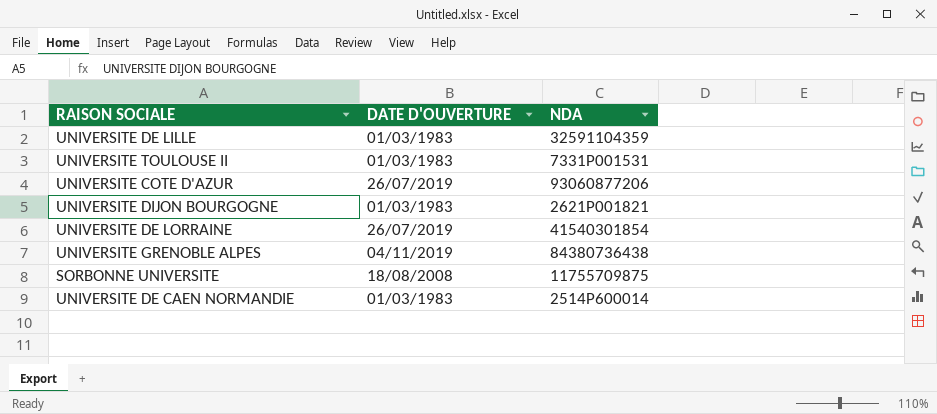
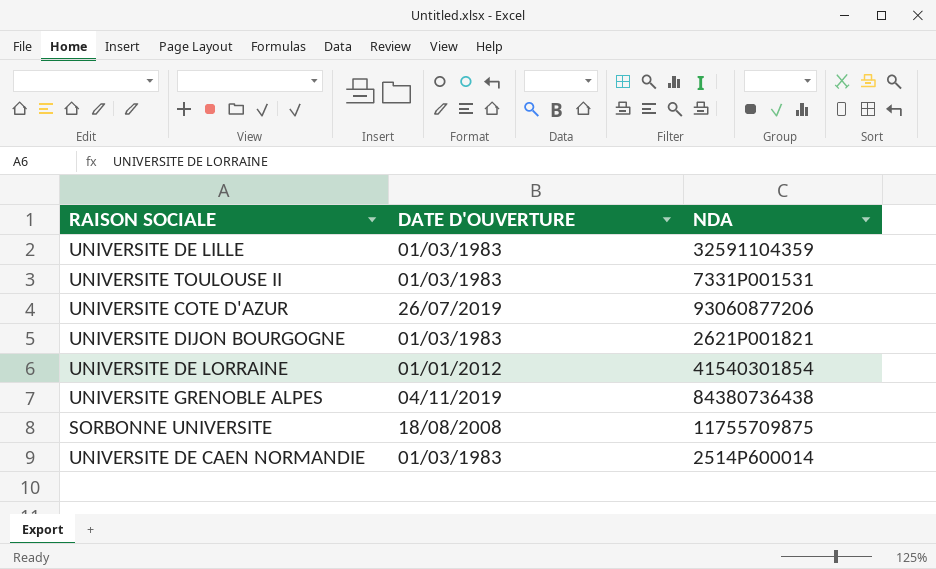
UNIVERSITE DE LORRAINE | DATE D'OUVERTURE: 26/07/2019 -> 01/01/2012

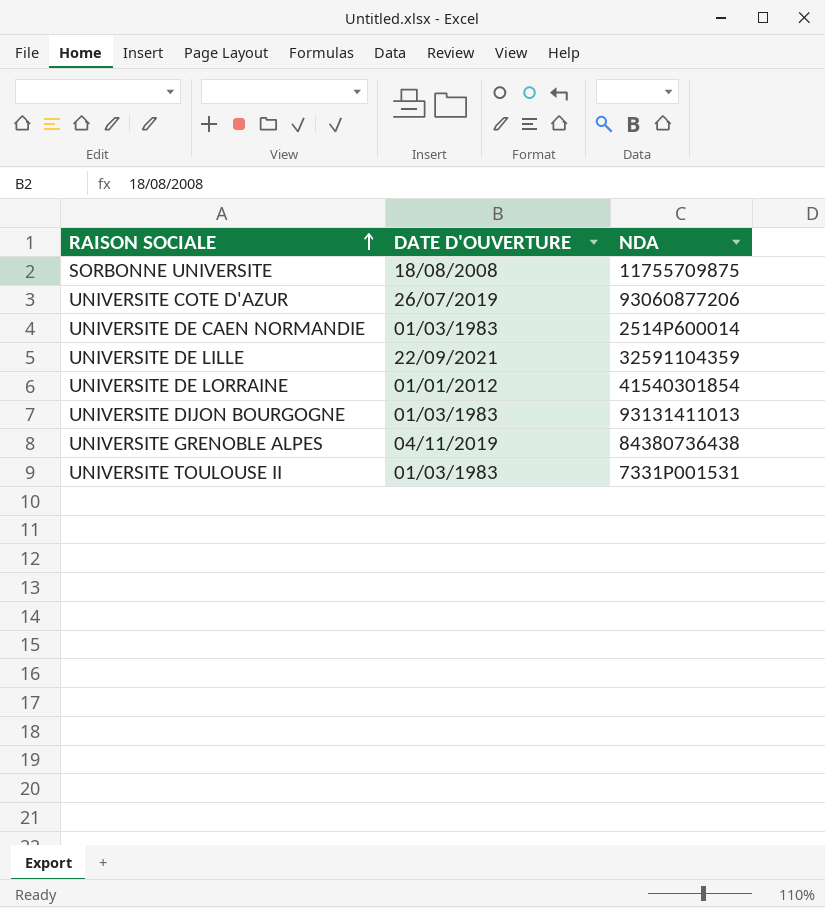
row order: none -> RAISON SOCIALE ascending
UNIVERSITE DE LILLE | DATE D'OUVERTURE: 01/03/1983 -> 22/09/2021
UNIVERSITE DIJON BOURGOGNE | NDA: 2621P001821 -> 93131411013

